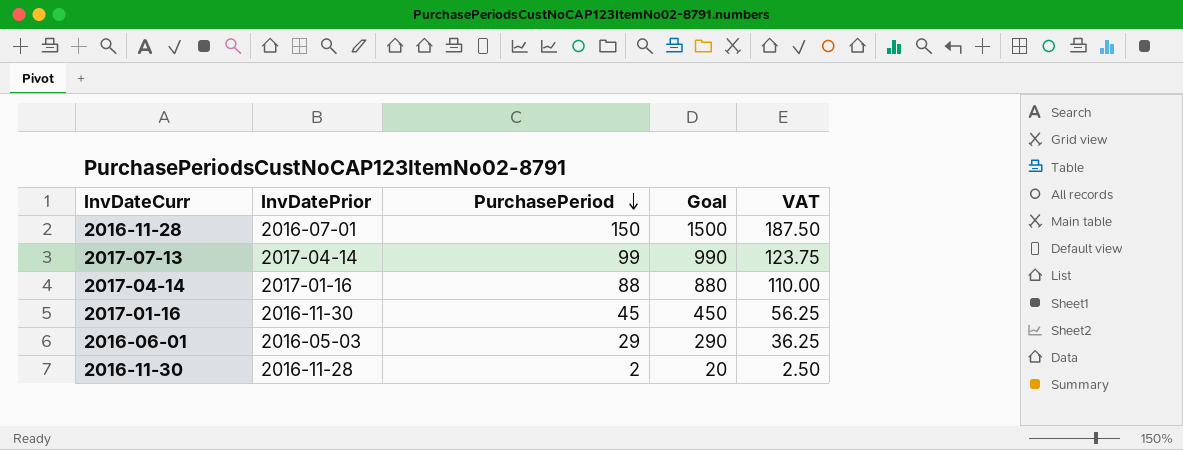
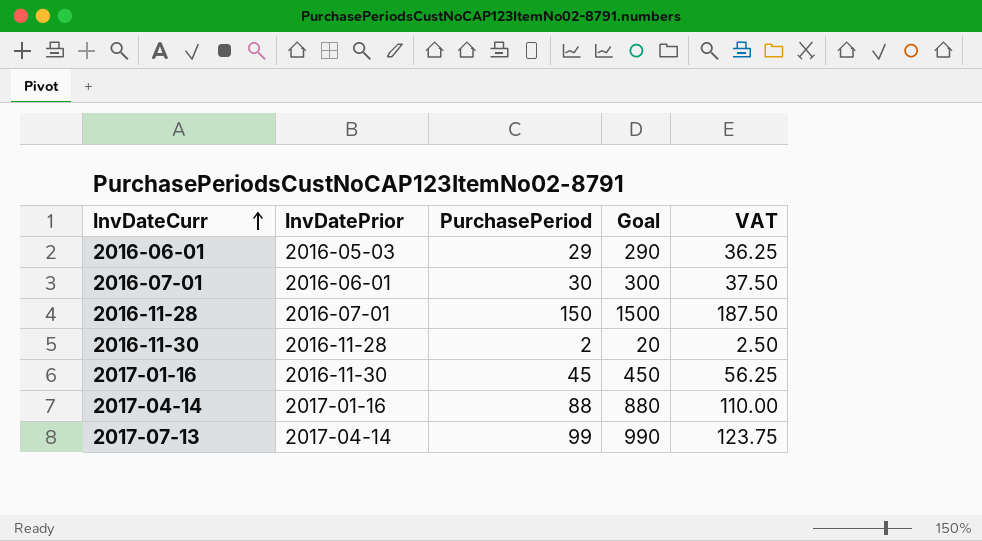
row order: PurchasePeriod descending -> InvDateCurr ascending
row 2016-07-01: none -> 2016-06-01 | 30 | 300 | 37.50

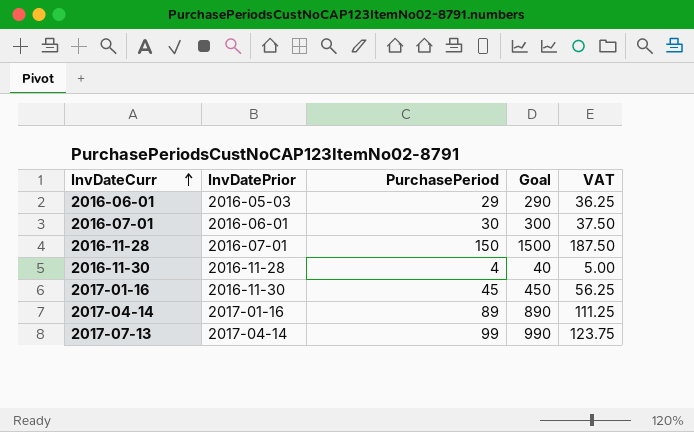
2016-11-30 | PurchasePeriod: 2 -> 4
2016-11-30 | Goal: 20 -> 40
2016-11-30 | VAT: 2.50 -> 5.00
2017-04-14 | PurchasePeriod: 88 -> 89
2017-04-14 | Goal: 880 -> 890
2017-04-14 | VAT: 110.00 -> 111.25

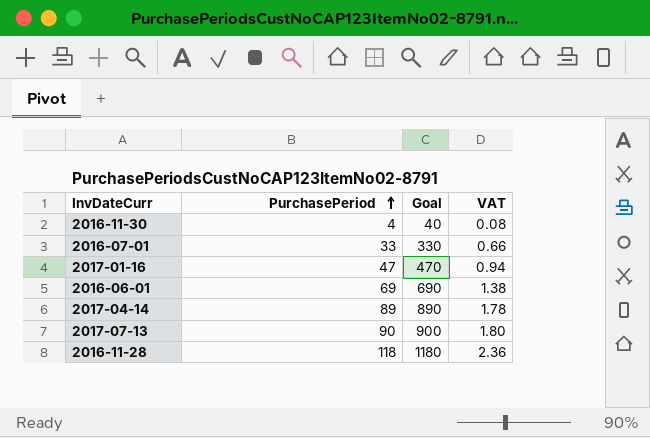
row order: InvDateCurr ascending -> PurchasePeriod ascending
column InvDatePrior | position: 2 -> none
column VAT | formula: [PurchasePeriod] * 1.25 -> [PurchasePeriod] * 0.02
2016-07-01 | PurchasePeriod: 30 -> 33
2016-07-01 | Goal: 300 -> 330
2017-01-16 | PurchasePeriod: 45 -> 47
2017-01-16 | Goal: 450 -> 470
2016-06-01 | PurchasePeriod: 29 -> 69
2016-06-01 | Goal: 290 -> 690
2017-07-13 | PurchasePeriod: 99 -> 90
2017-07-13 | Goal: 990 -> 900
2016-11-28 | PurchasePeriod: 150 -> 118
2016-11-28 | Goal: 1500 -> 1180

